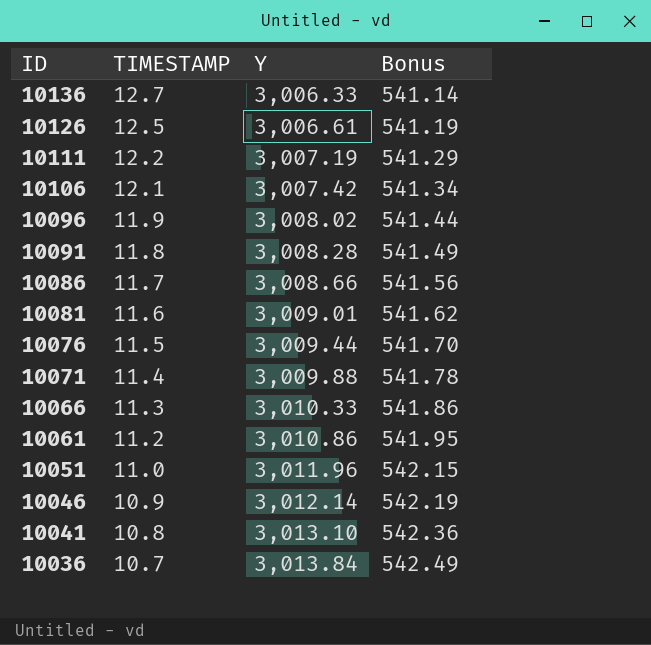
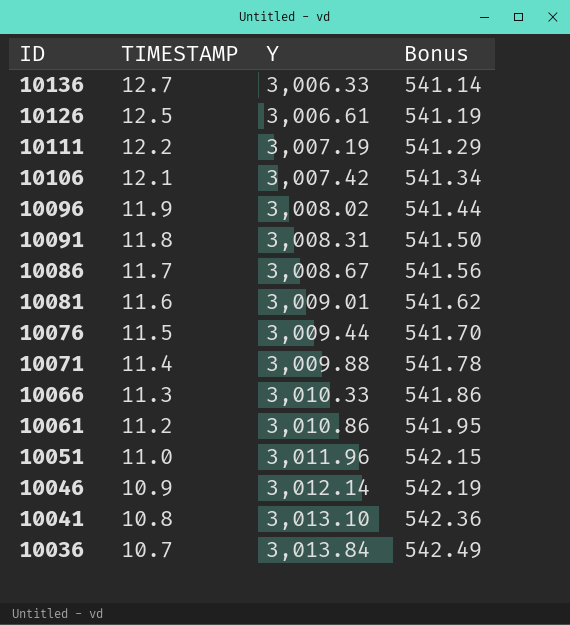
10091 | Y: 3,008.28 -> 3,008.31
10091 | Bonus: 541.49 -> 541.50
10086 | Y: 3,008.66 -> 3,008.67

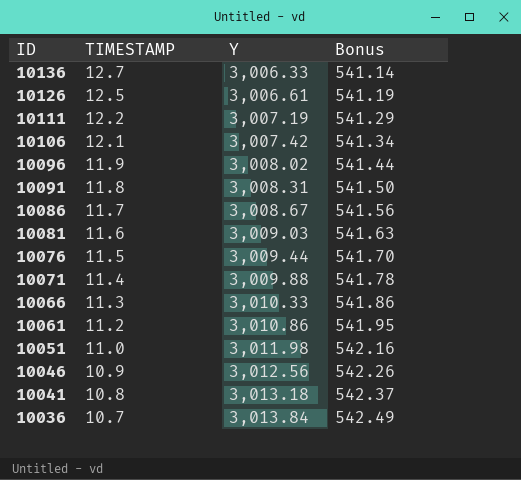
10081 | Y: 3,009.01 -> 3,009.03
10081 | Bonus: 541.62 -> 541.63
10051 | Y: 3,011.96 -> 3,011.98
10051 | Bonus: 542.15 -> 542.16
10046 | Y: 3,012.14 -> 3,012.56
10046 | Bonus: 542.19 -> 542.26
10041 | Y: 3,013.10 -> 3,013.18
10041 | Bonus: 542.36 -> 542.37

